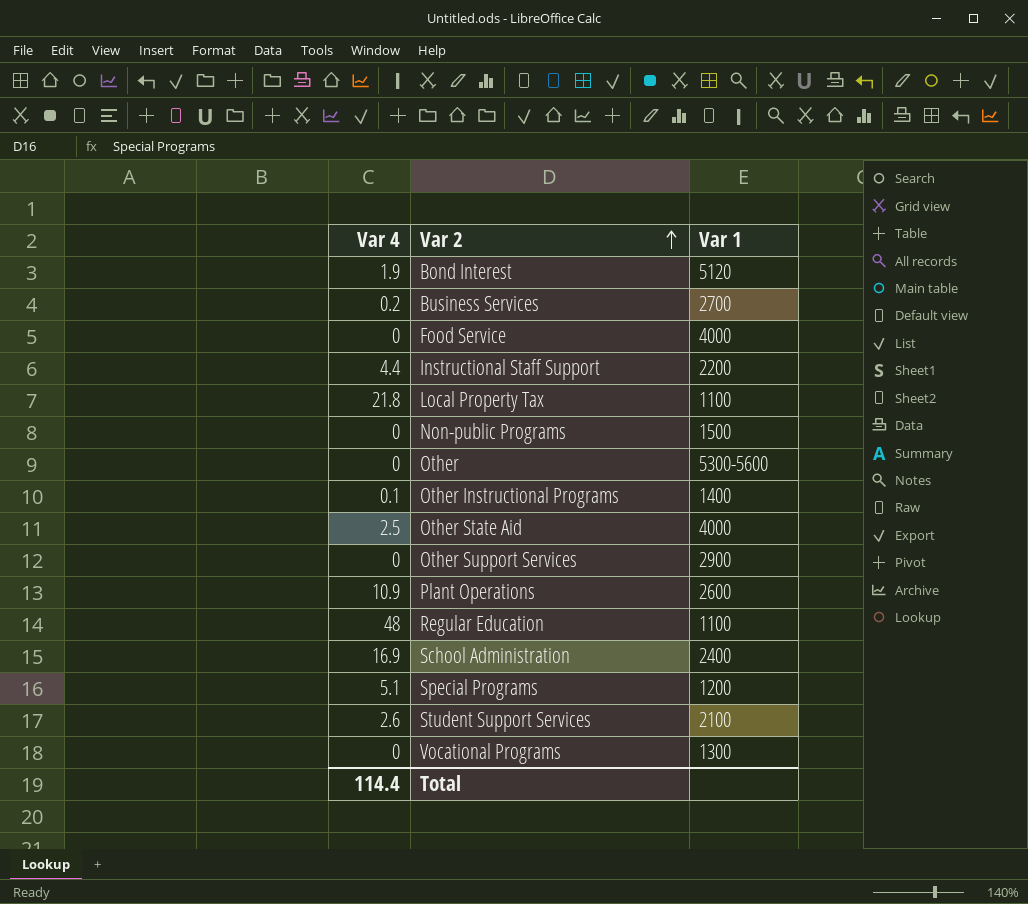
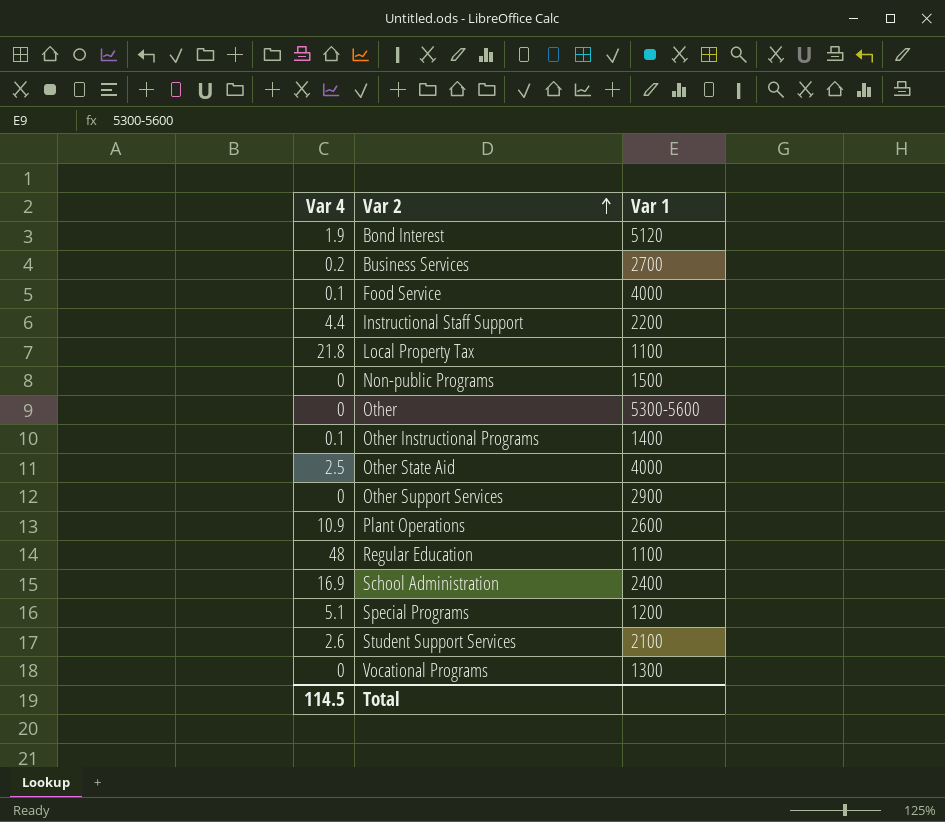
Food Service | Var 4: 0 -> 0.1
Total | Var 4: 114.4 -> 114.5

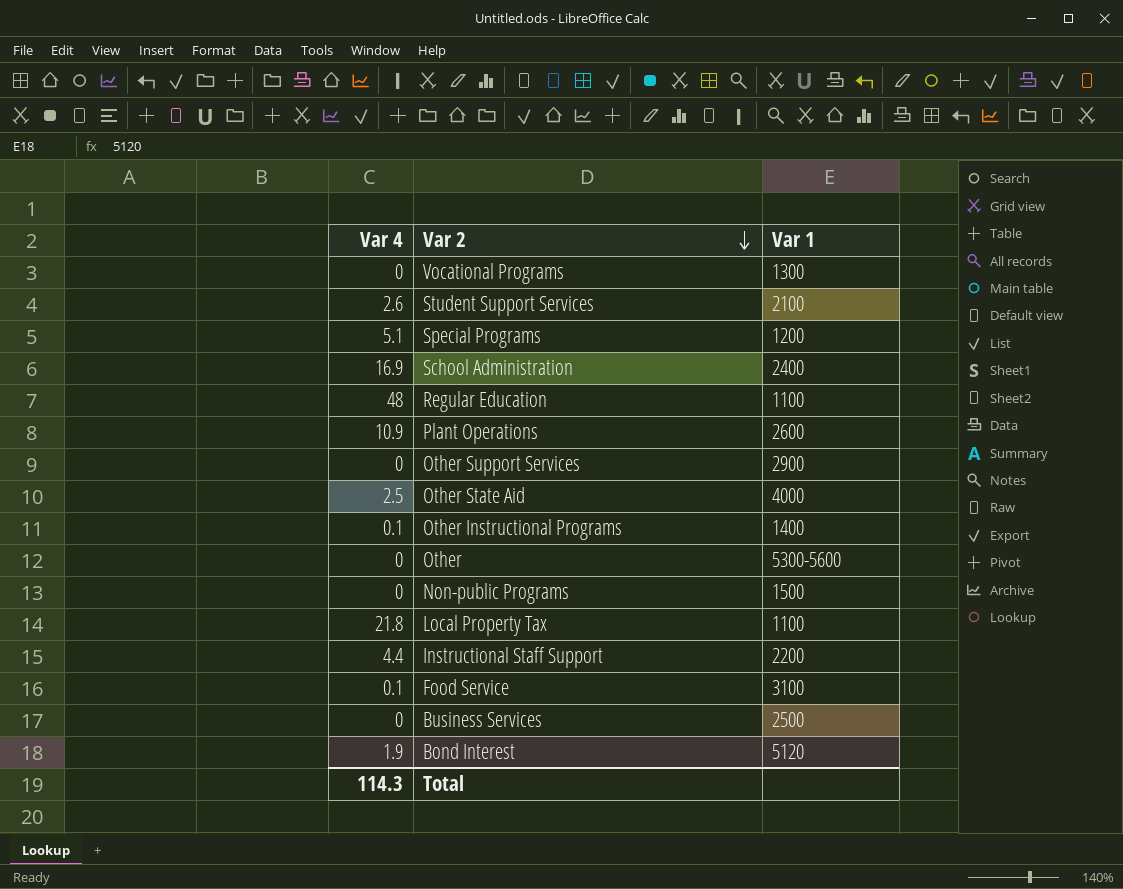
row order: Var 2 ascending -> Var 2 descending
Food Service | Var 1: 4000 -> 3100
Business Services | Var 4: 0.2 -> 0
Business Services | Var 1: 2700 -> 2500
Total | Var 4: 114.5 -> 114.3

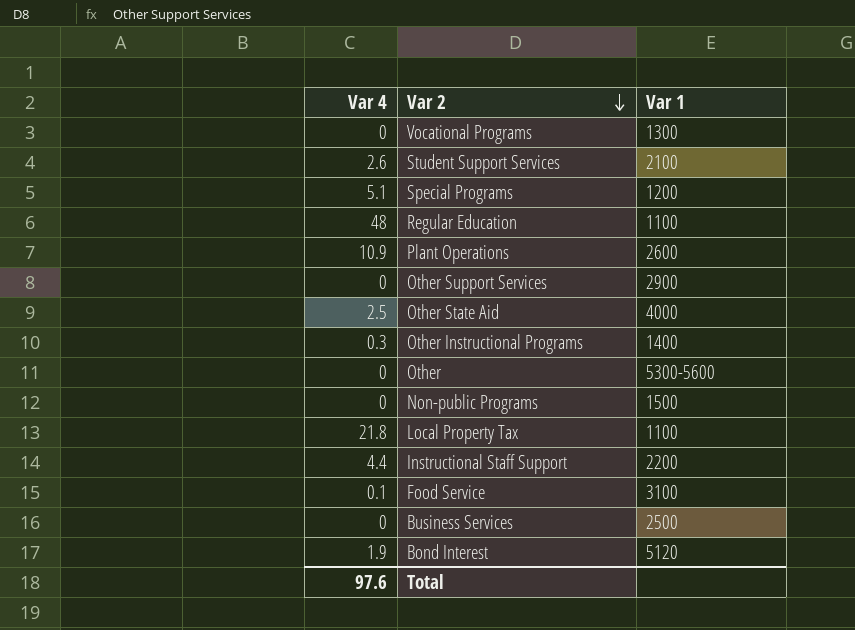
row School Administration: 16.9 | 2400 -> none
Other Instructional Programs | Var 4: 0.1 -> 0.3
Total | Var 4: 114.3 -> 97.6

